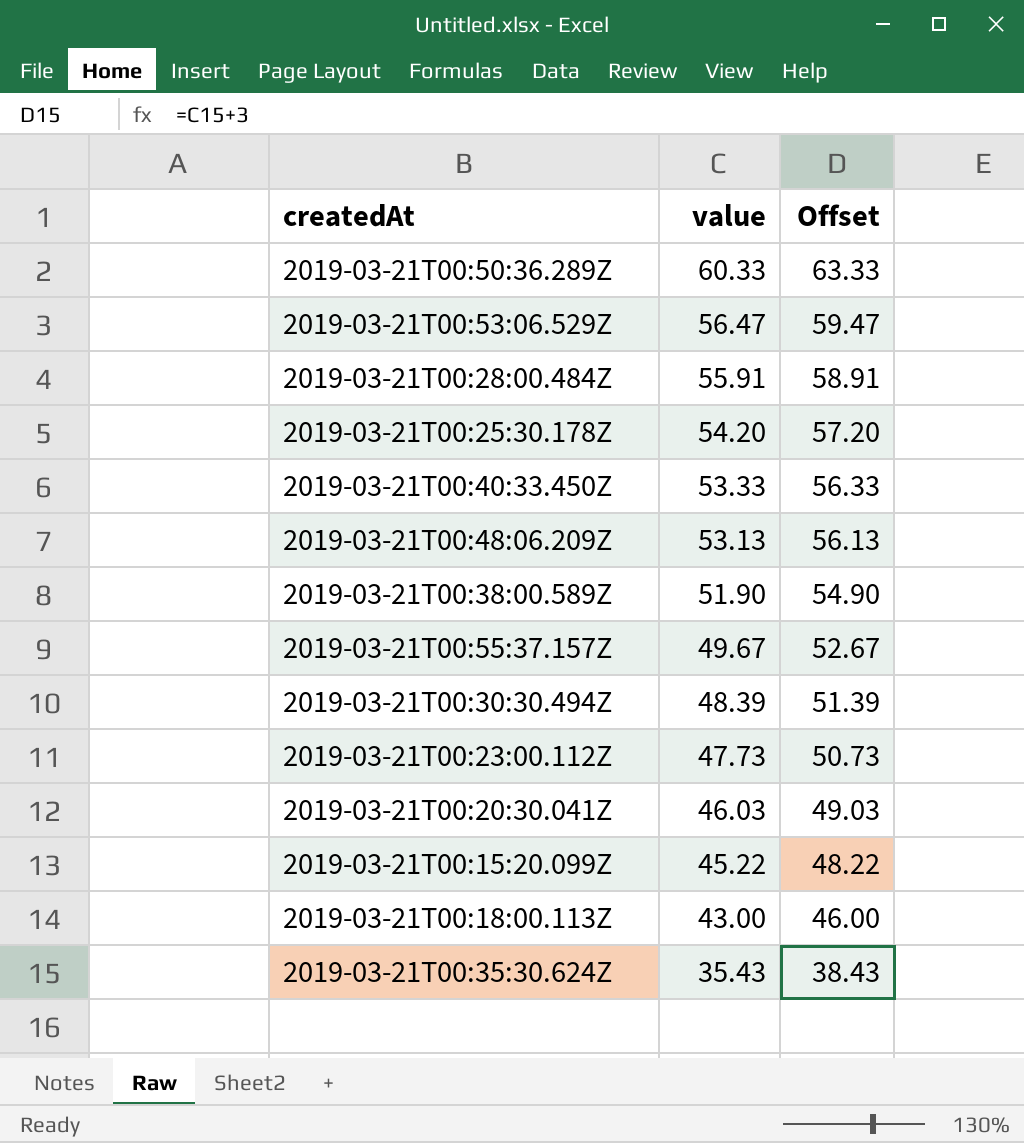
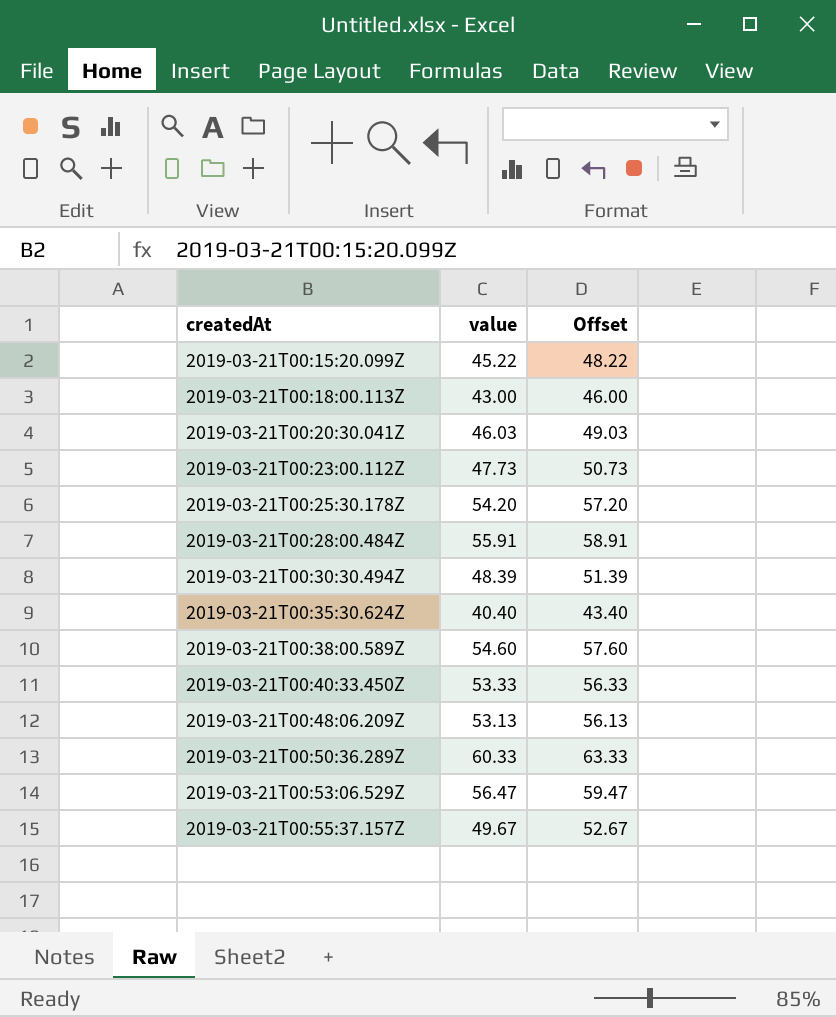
row order: value descending -> createdAt ascending
2019-03-21T00:35:30.624Z | value: 35.43 -> 40.40
2019-03-21T00:35:30.624Z | Offset: 38.43 -> 43.40
2019-03-21T00:38:00.589Z | value: 51.90 -> 54.60
2019-03-21T00:38:00.589Z | Offset: 54.90 -> 57.60

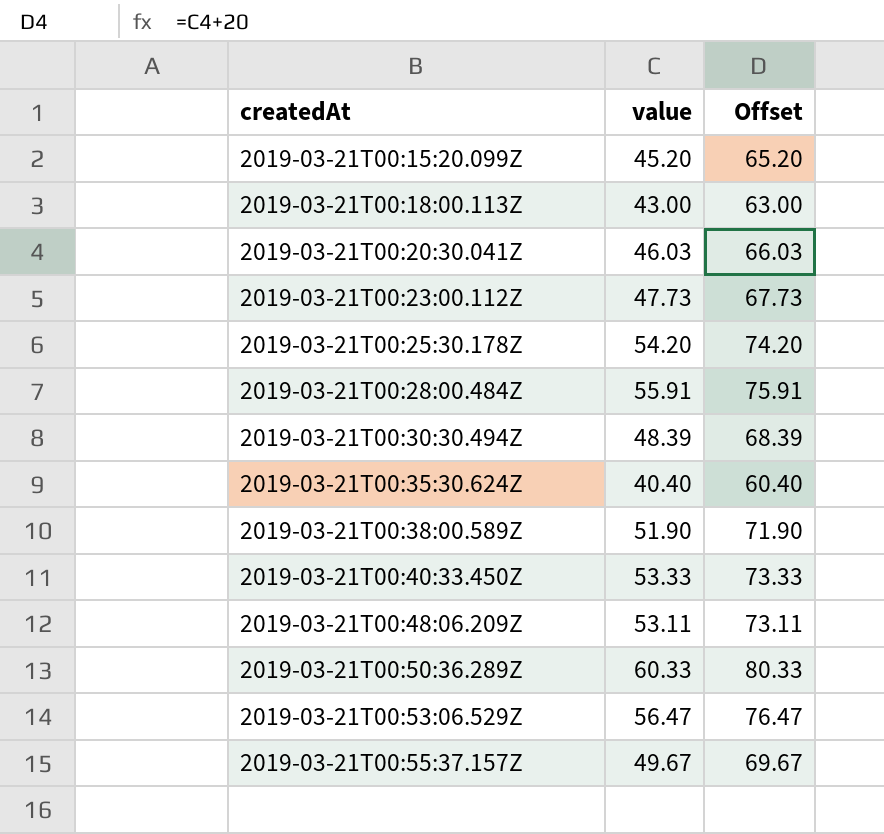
column Offset | formula: [value] + 3 -> [value] + 20
2019-03-21T00:15:20.099Z | value: 45.22 -> 45.20
2019-03-21T00:38:00.589Z | value: 54.60 -> 51.90
2019-03-21T00:48:06.209Z | value: 53.13 -> 53.11

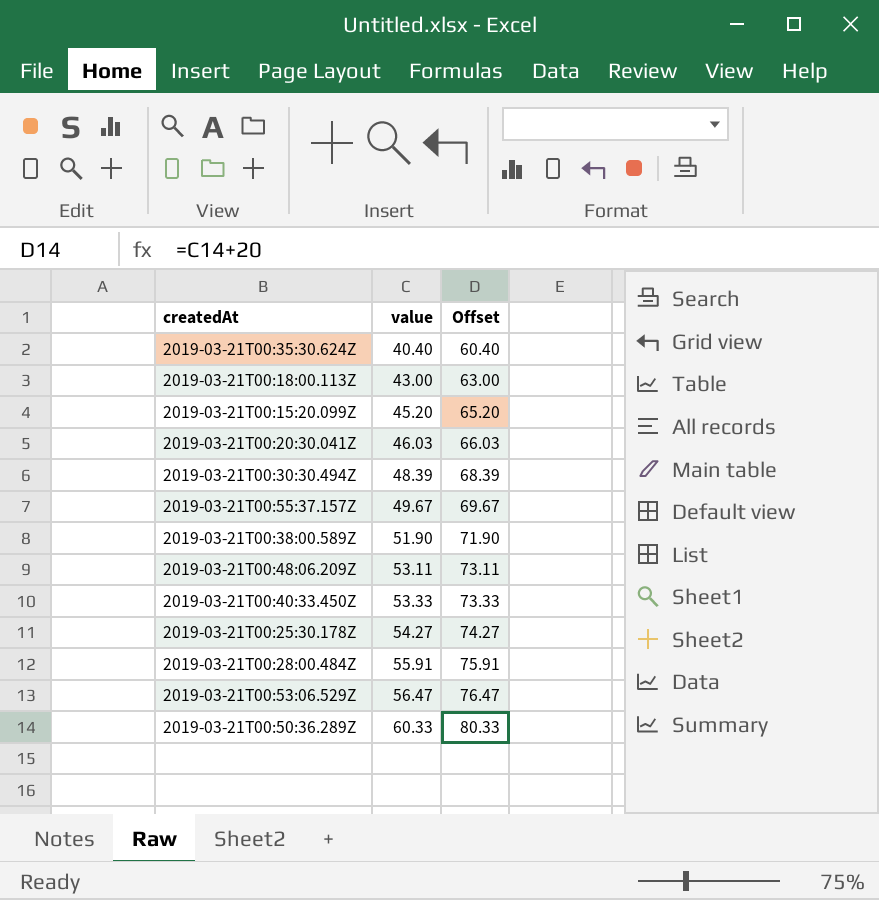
row order: createdAt ascending -> value ascending
row 2019-03-21T00:23:00.112Z: 47.73 | 67.73 -> none
2019-03-21T00:25:30.178Z | value: 54.20 -> 54.27
2019-03-21T00:25:30.178Z | Offset: 74.20 -> 74.27

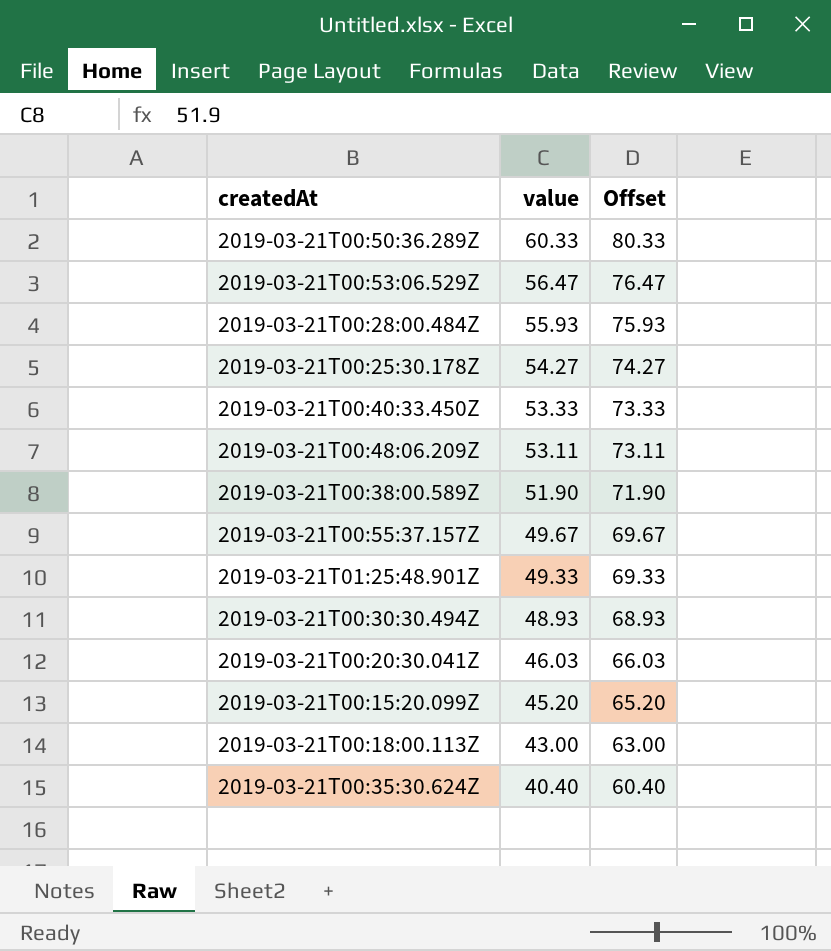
row order: value ascending -> value descending
2019-03-21T00:28:00.484Z | value: 55.91 -> 55.93
2019-03-21T00:28:00.484Z | Offset: 75.91 -> 75.93
row 2019-03-21T01:25:48.901Z: none -> 49.33 | 69.33
2019-03-21T00:30:30.494Z | value: 48.39 -> 48.93
2019-03-21T00:30:30.494Z | Offset: 68.39 -> 68.93

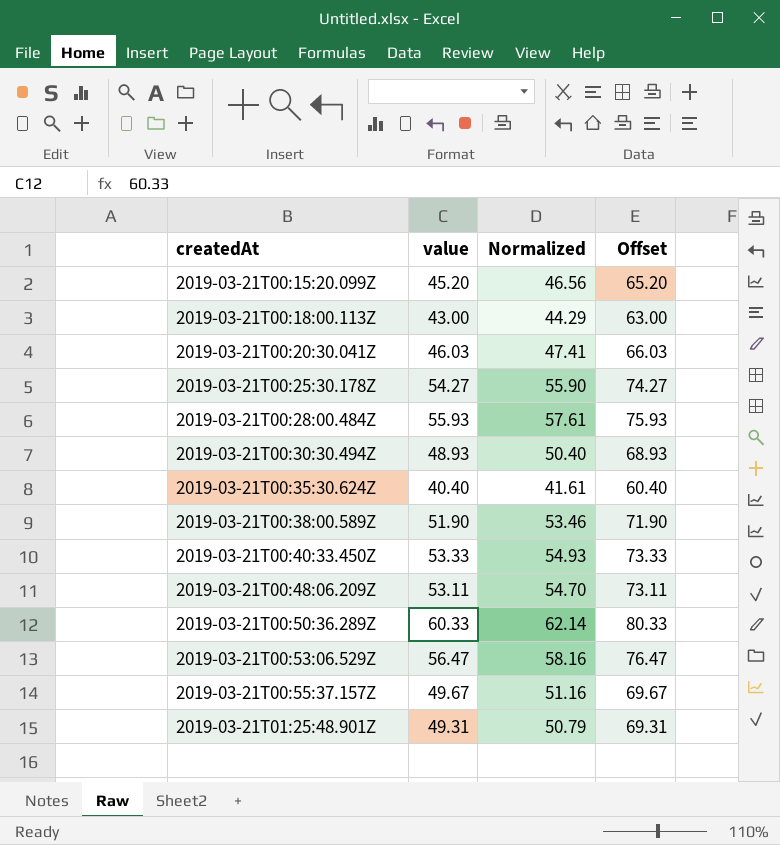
row order: value descending -> createdAt ascending
column Normalized | formula: none -> [value] * 1.03
2019-03-21T01:25:48.901Z | value: 49.33 -> 49.31
2019-03-21T01:25:48.901Z | Offset: 69.33 -> 69.31

